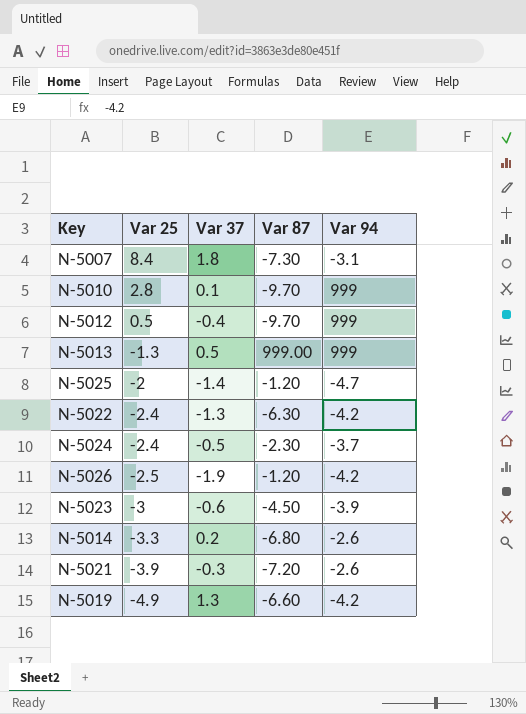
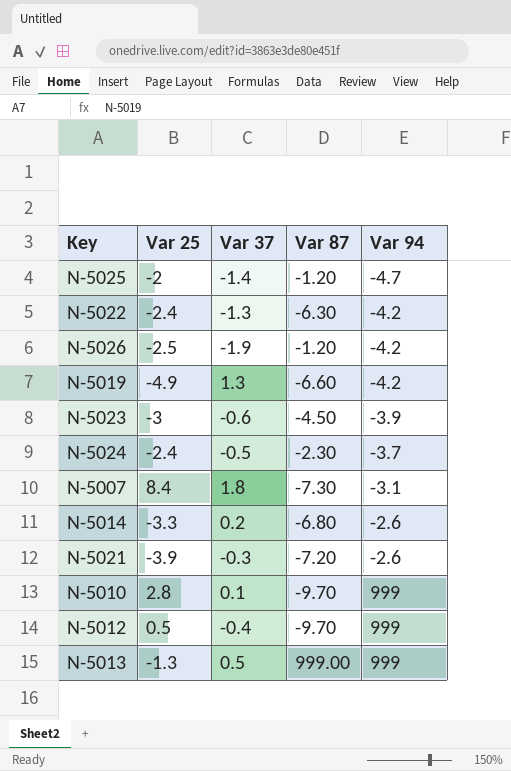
row order: Var 25 descending -> Var 94 ascending

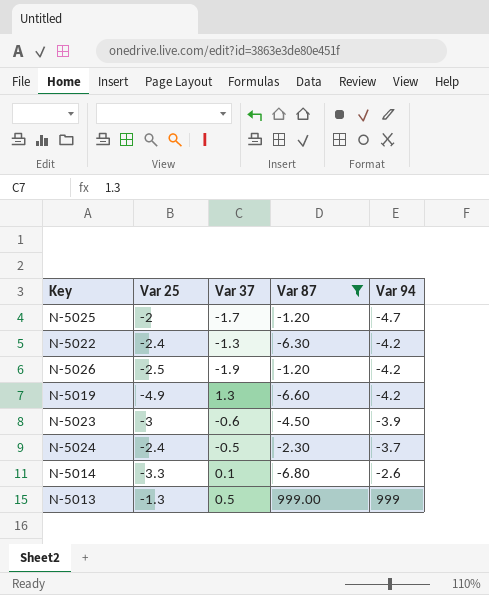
filter: none -> Var 87 >= -6.80
N-5025 | Var 37: -1.4 -> -1.7
N-5014 | Var 37: 0.2 -> 0.1

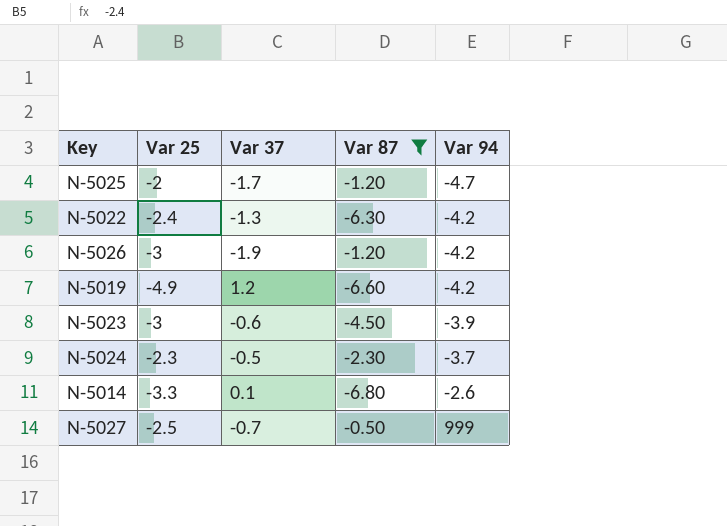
row N-5013: -1.3 | 0.5 | 999.00 | 999 -> none
N-5026 | Var 25: -2.5 -> -3
N-5019 | Var 37: 1.3 -> 1.2
N-5024 | Var 25: -2.4 -> -2.3
row N-5027: none -> -2.5 | -0.7 | -0.50 | 999

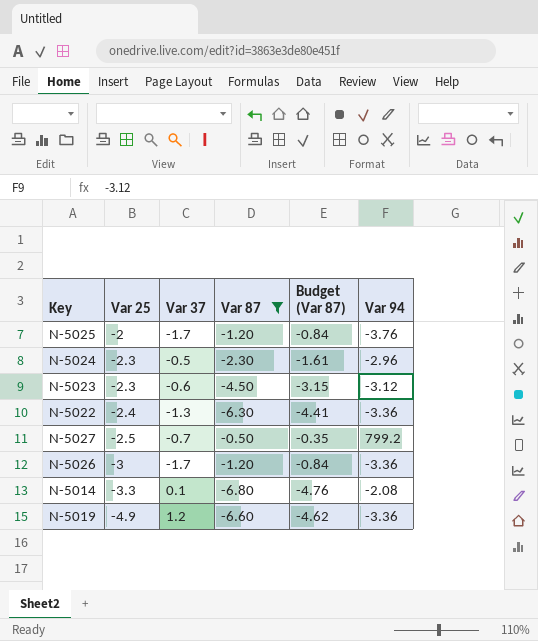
row order: Var 94 ascending -> Var 25 descending
column Budget (Var 87) | formula: none -> [Var 87] * 0.7
N-5025 | Var 94: -4.7 -> -3.76
N-5024 | Var 94: -3.7 -> -2.96
N-5023 | Var 25: -3 -> -2.3
N-5023 | Var 94: -3.9 -> -3.12
N-5022 | Var 94: -4.2 -> -3.36
N-5027 | Var 94: 999 -> 799.2
N-5026 | Var 37: -1.9 -> -1.7
N-5026 | Var 94: -4.2 -> -3.36
N-5014 | Var 94: -2.6 -> -2.08
N-5019 | Var 94: -4.2 -> -3.36

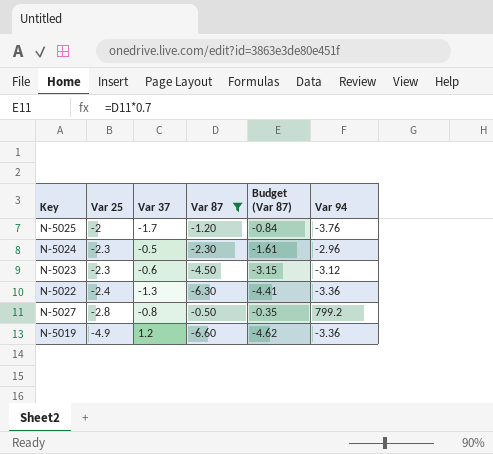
row N-5026: -3 | -1.7 | -1.20 | -0.84 | -3.36 -> none
row N-5014: -3.3 | 0.1 | -6.80 | -4.76 | -2.08 -> none
N-5027 | Var 25: -2.5 -> -2.8
N-5027 | Var 37: -0.7 -> -0.8

